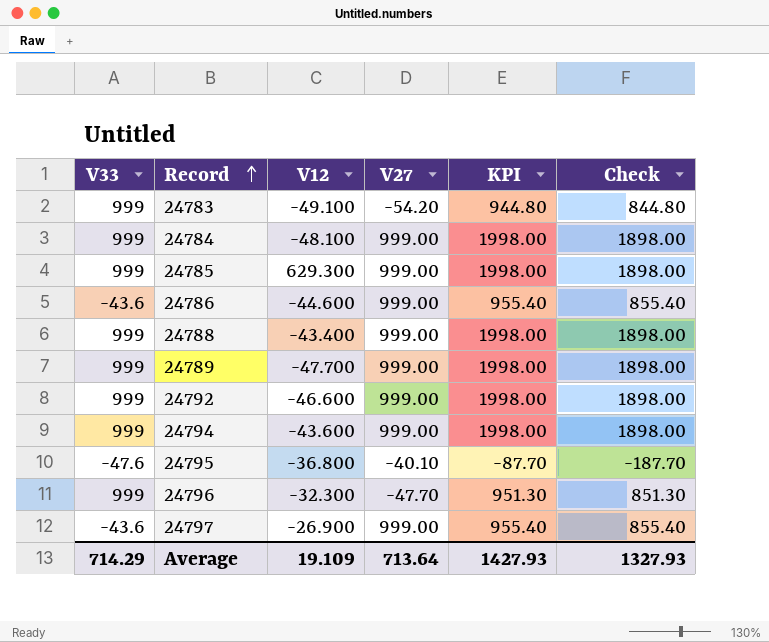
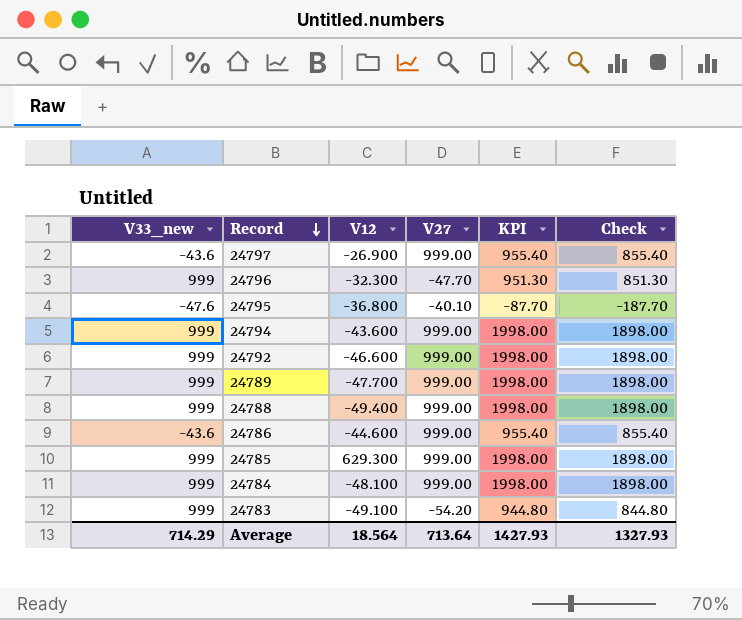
row order: Record ascending -> Record descending
column name: V33 -> V33_new
24788 | V12: -43.400 -> -49.400
Average | V12: 19.109 -> 18.564

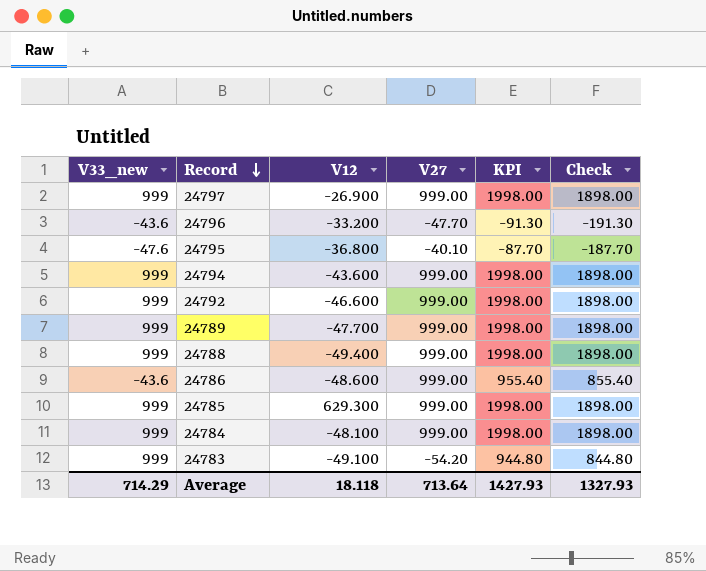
24797 | V33_new: -43.6 -> 999
24797 | KPI: 955.40 -> 1998.00
24797 | Check: 855.40 -> 1898.00
24796 | V33_new: 999 -> -43.6
24796 | V12: -32.300 -> -33.200
24796 | KPI: 951.30 -> -91.30
24796 | Check: 851.30 -> -191.30
24786 | V12: -44.600 -> -48.600
Average | V12: 18.564 -> 18.118

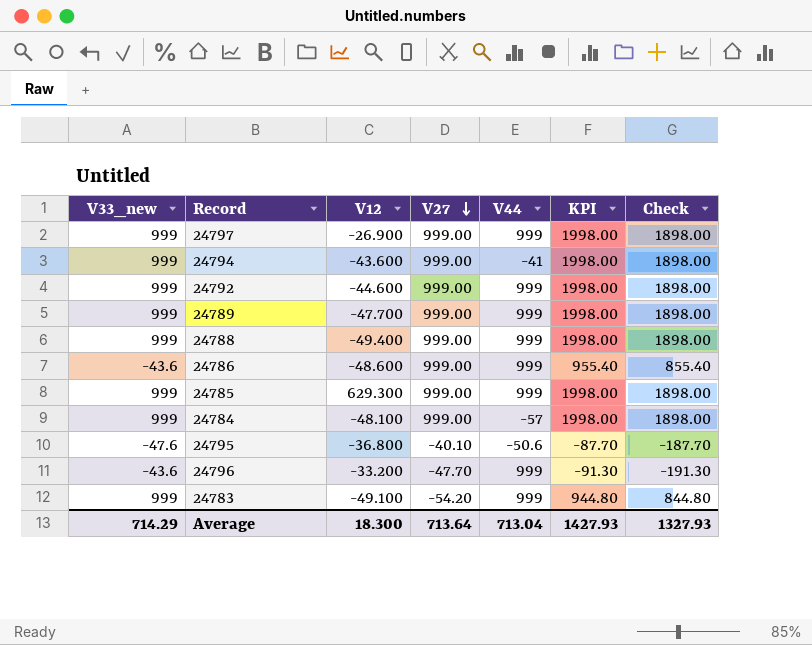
row order: Record descending -> V27 descending
column V44 | position: none -> 5
24792 | V12: -46.600 -> -44.600
Average | V12: 18.118 -> 18.300

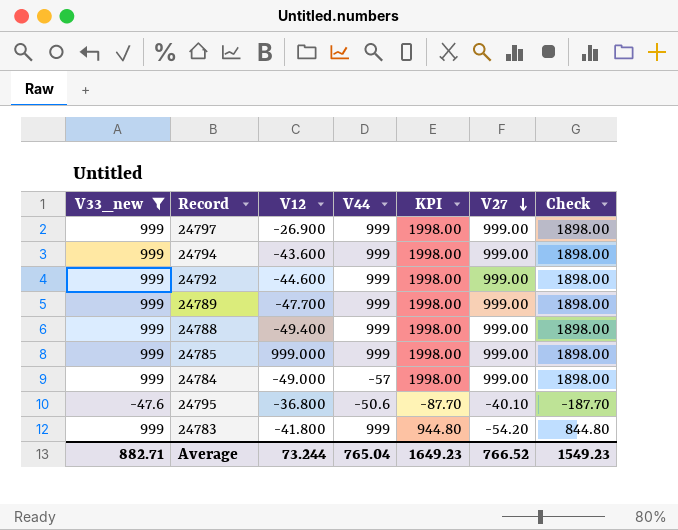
filter: none -> V33_new != -43.6
column V27 | position: 4 -> 6
24794 | V44: -41 -> 999
24785 | V12: 629.300 -> 999.000
24784 | V12: -48.100 -> -49.000
24783 | V12: -49.100 -> -41.800
Average | V33_new: 714.29 -> 882.71
Average | V12: 18.300 -> 73.244
Average | V44: 713.04 -> 765.04
Average | KPI: 1427.93 -> 1649.23
Average | V27: 713.64 -> 766.52
Average | Check: 1327.93 -> 1549.23

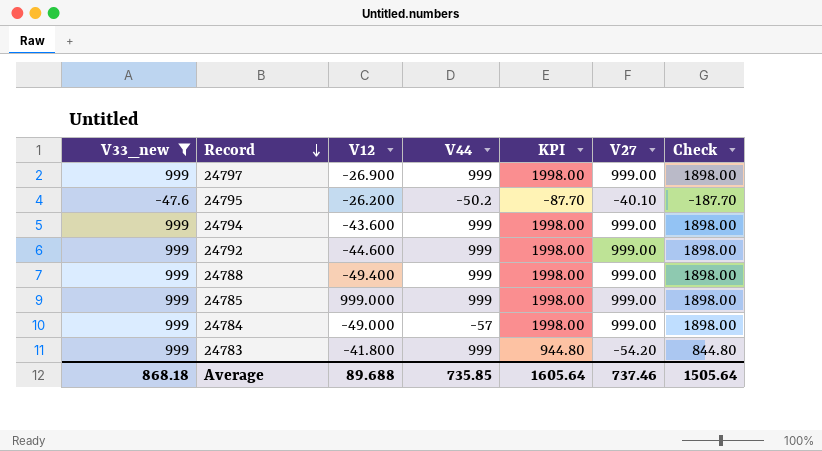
row order: V27 descending -> Record descending
row 24789: 999 | -47.700 | 999 | 1998.00 | 999.00 | 1898.00 -> none
24795 | V12: -36.800 -> -26.200
24795 | V44: -50.6 -> -50.2
Average | V33_new: 882.71 -> 868.18
Average | V12: 73.244 -> 89.688
Average | V44: 765.04 -> 735.85
Average | KPI: 1649.23 -> 1605.64
Average | V27: 766.52 -> 737.46
Average | Check: 1549.23 -> 1505.64

